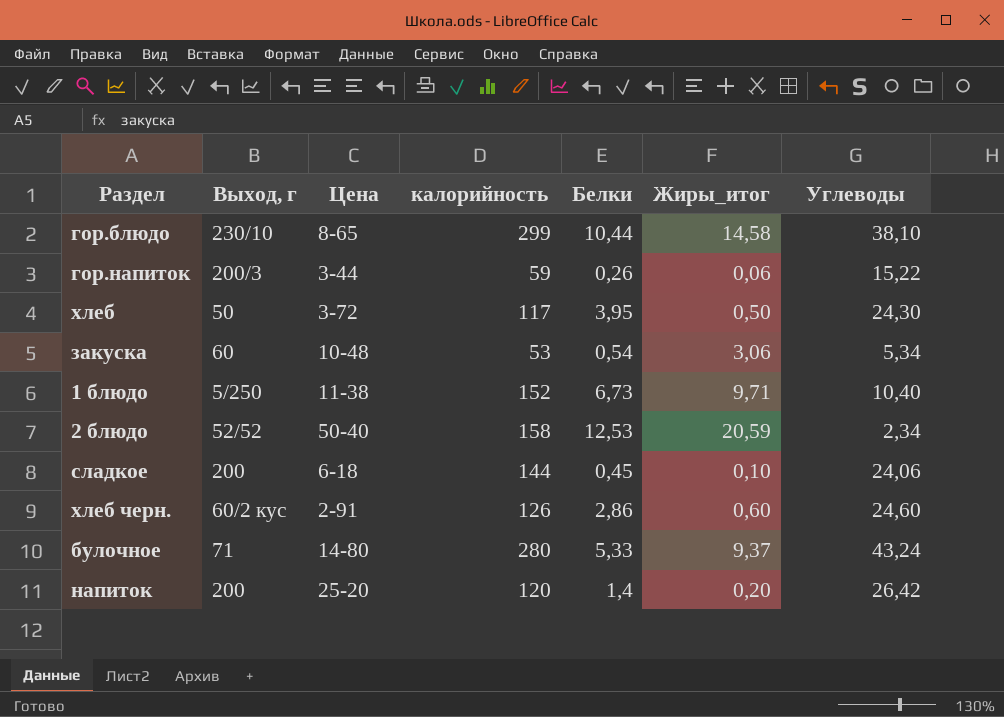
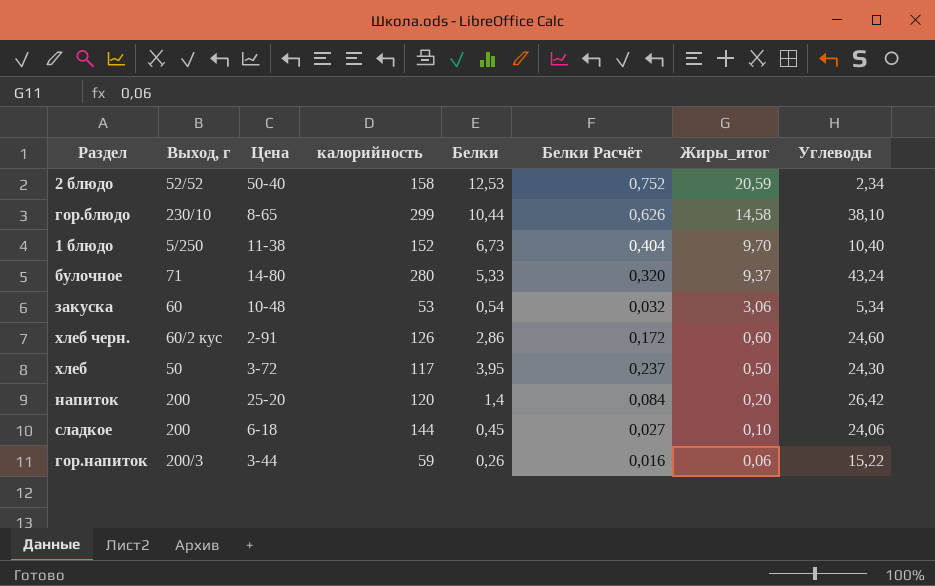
row order: none -> Жиры_итог descending
column Белки Расчёт | formula: none -> [Белки] * 0,06
1 блюдо | Жиры_итог: 9,71 -> 9,70

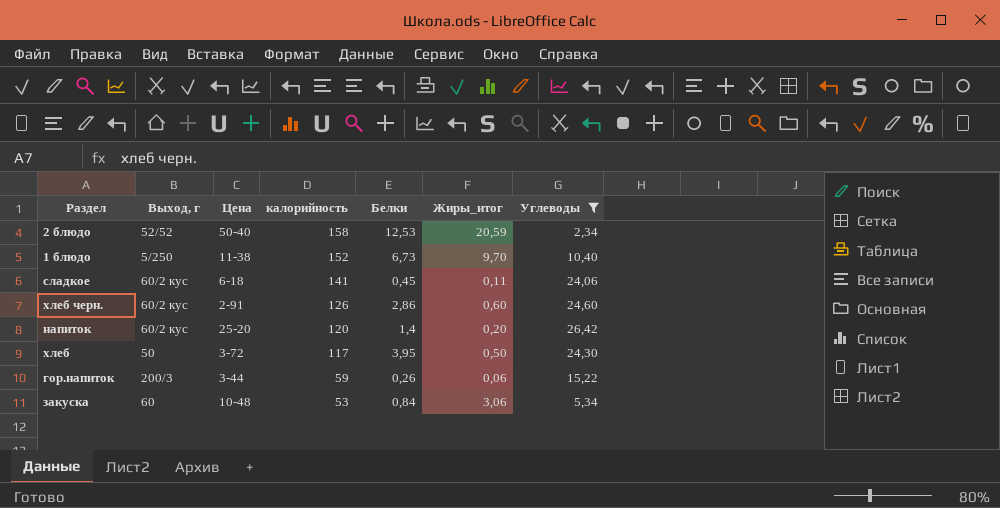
filter: none -> Углеводы <= 26,42
row order: Жиры_итог descending -> калорийность descending
column Белки Расчёт | formula: [Белки] * 0,06 -> none
сладкое | Выход, г: 200 -> 60/2 кус
сладкое | калорийность: 144 -> 141
сладкое | Жиры_итог: 0,10 -> 0,11
напиток | Выход, г: 200 -> 60/2 кус
закуска | Белки: 0,54 -> 0,84

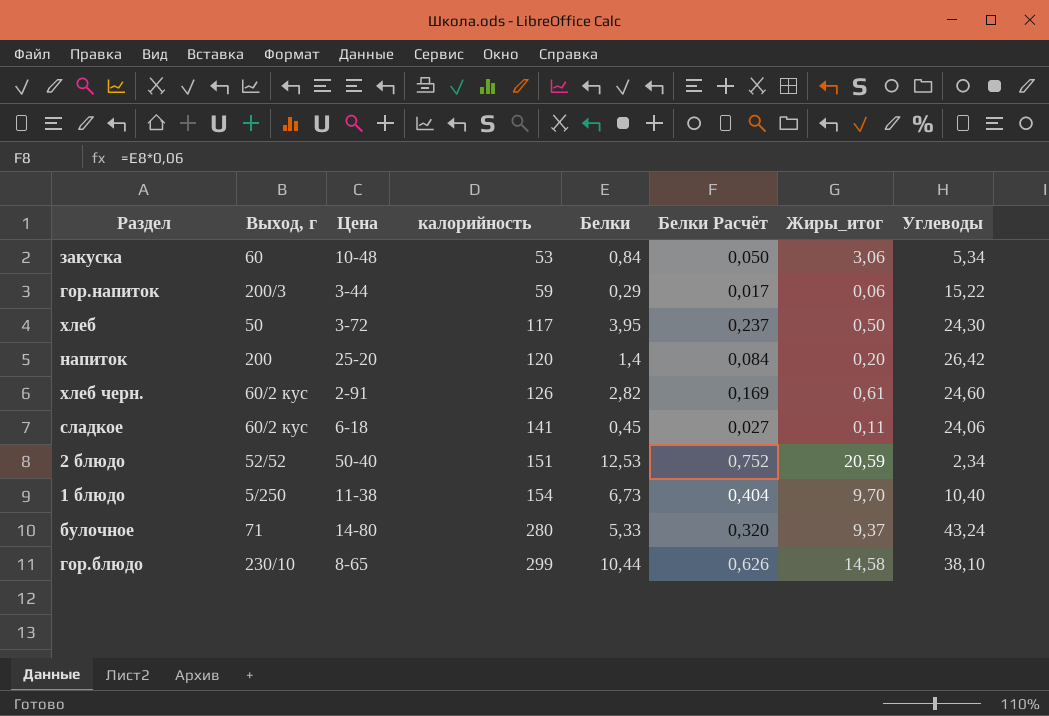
filter: Углеводы <= 26,42 -> none
row order: калорийность descending -> калорийность ascending
column Белки Расчёт | formula: none -> [Белки] * 0,06
гор.напиток | Белки: 0,26 -> 0,29
напиток | Выход, г: 60/2 кус -> 200
хлеб черн. | Белки: 2,86 -> 2,82
хлеб черн. | Жиры_итог: 0,60 -> 0,61
2 блюдо | калорийность: 158 -> 151
1 блюдо | калорийность: 152 -> 154

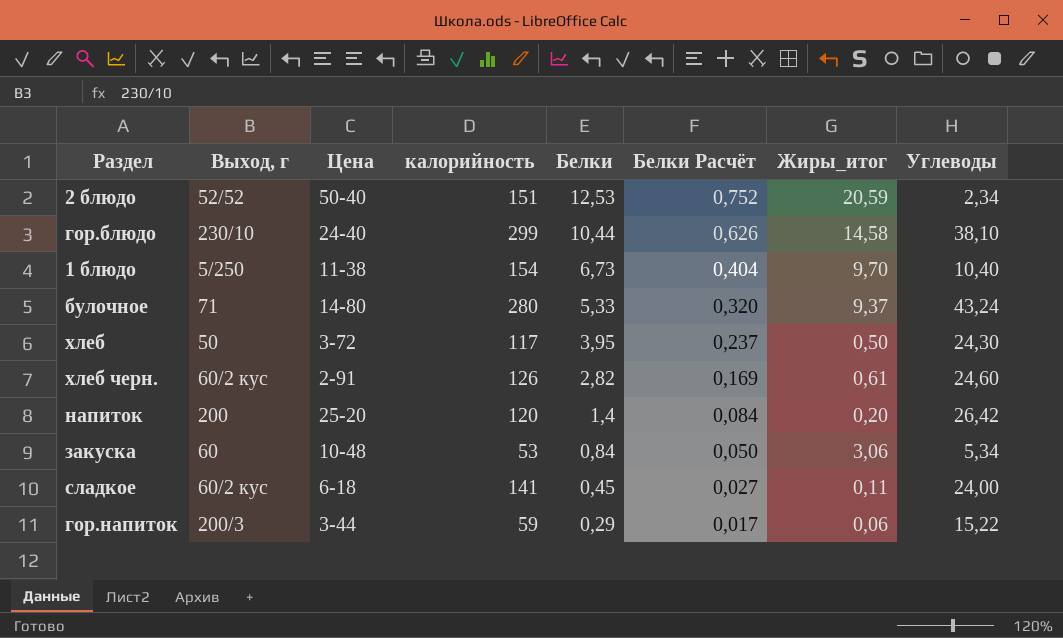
row order: калорийность ascending -> Белки descending
гор.блюдо | Цена: 8-65 -> 24-40
сладкое | Углеводы: 24,06 -> 24,00

